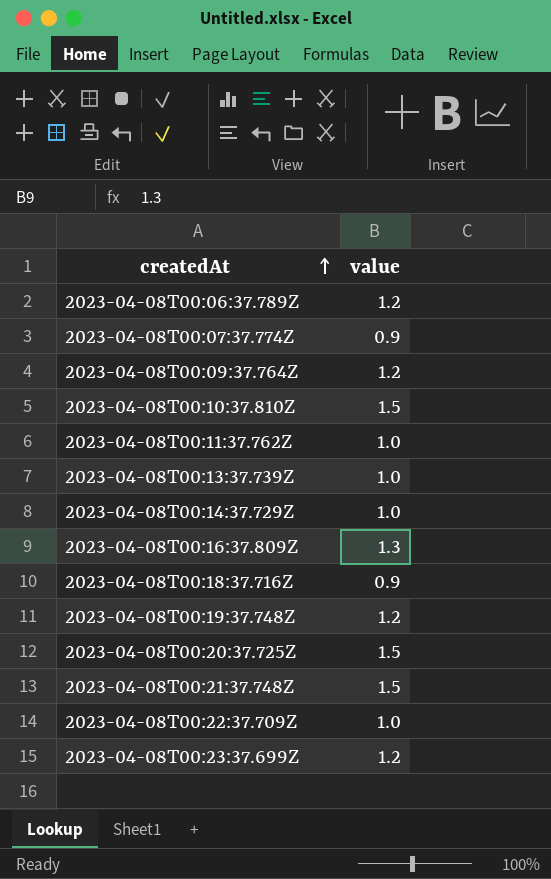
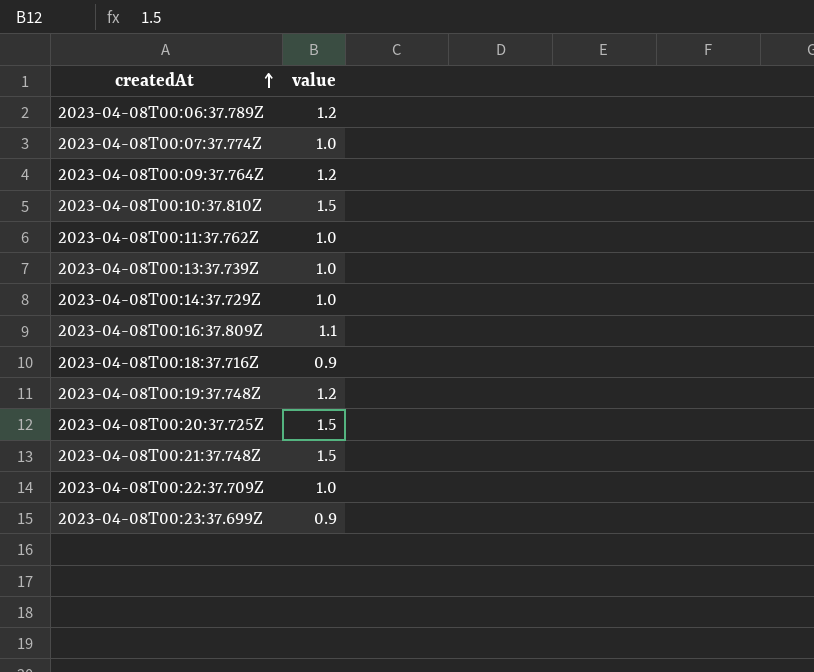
2023-04-08T00:07:37.774Z | value: 0.9 -> 1.0
2023-04-08T00:16:37.809Z | value: 1.3 -> 1.1
2023-04-08T00:23:37.699Z | value: 1.2 -> 0.9

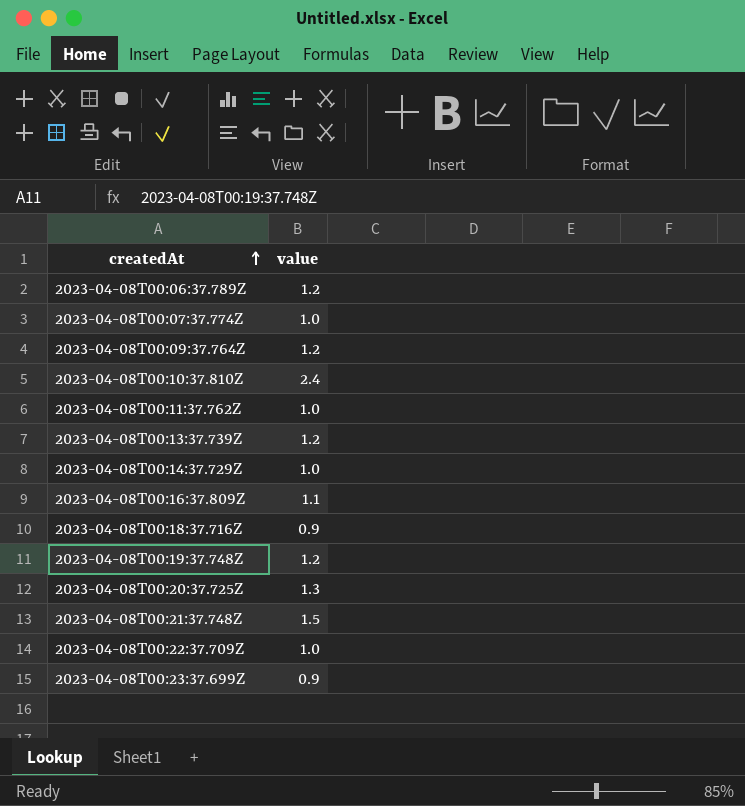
2023-04-08T00:10:37.810Z | value: 1.5 -> 2.4
2023-04-08T00:13:37.739Z | value: 1.0 -> 1.2
2023-04-08T00:20:37.725Z | value: 1.5 -> 1.3

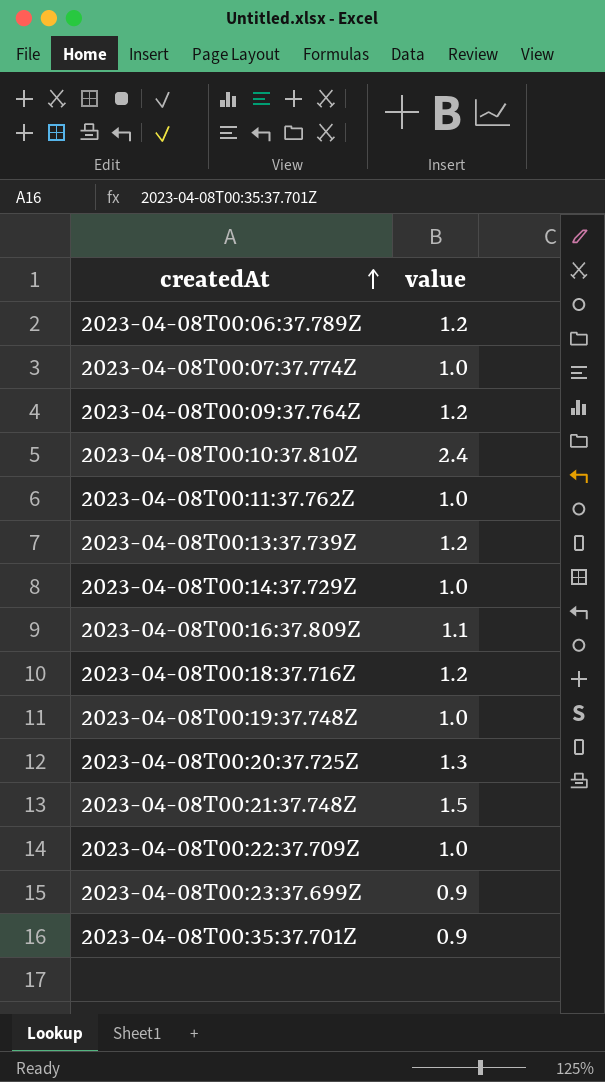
2023-04-08T00:18:37.716Z | value: 0.9 -> 1.2
2023-04-08T00:19:37.748Z | value: 1.2 -> 1.0
row 2023-04-08T00:35:37.701Z: none -> 0.9

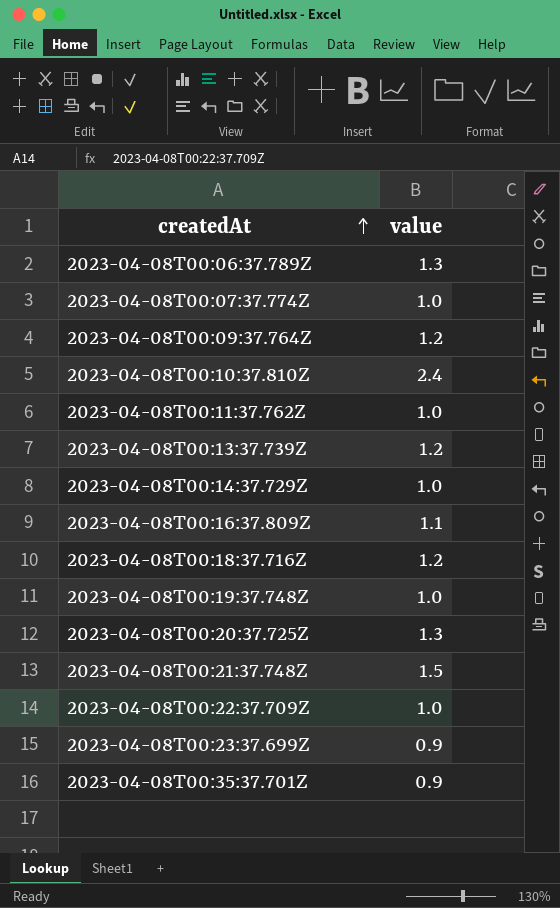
2023-04-08T00:06:37.789Z | value: 1.2 -> 1.3

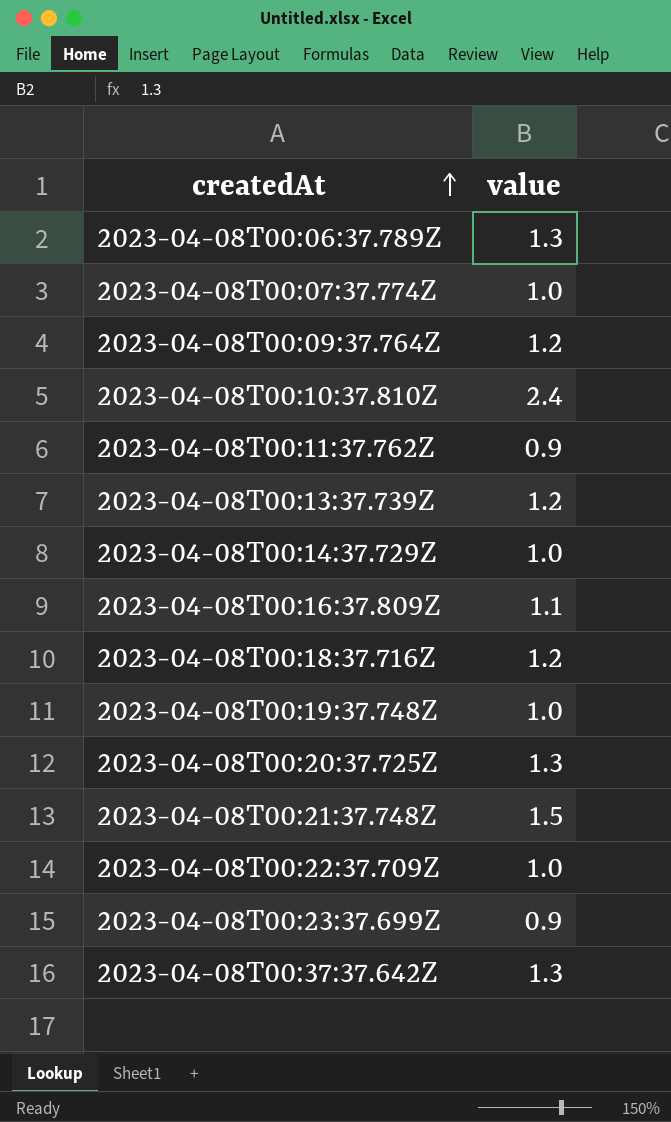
row 2023-04-08T00:35:37.701Z: 0.9 -> none
2023-04-08T00:11:37.762Z | value: 1.0 -> 0.9
row 2023-04-08T00:37:37.642Z: none -> 1.3

